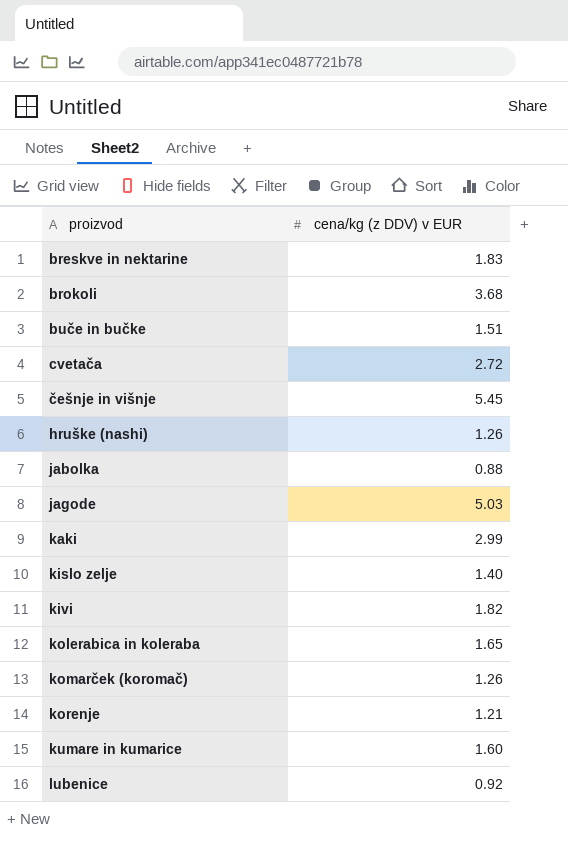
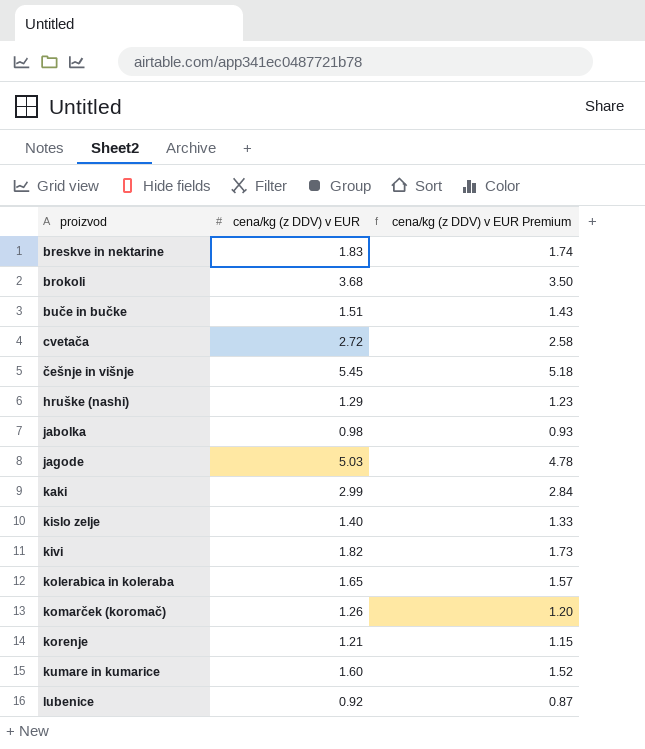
column cena/kg (z DDV) v EUR Premium | formula: none -> [cena/kg (z DDV) v EUR] * 0.95
hruške (nashi) | cena/kg (z DDV) v EUR: 1.26 -> 1.29
jabolka | cena/kg (z DDV) v EUR: 0.88 -> 0.98

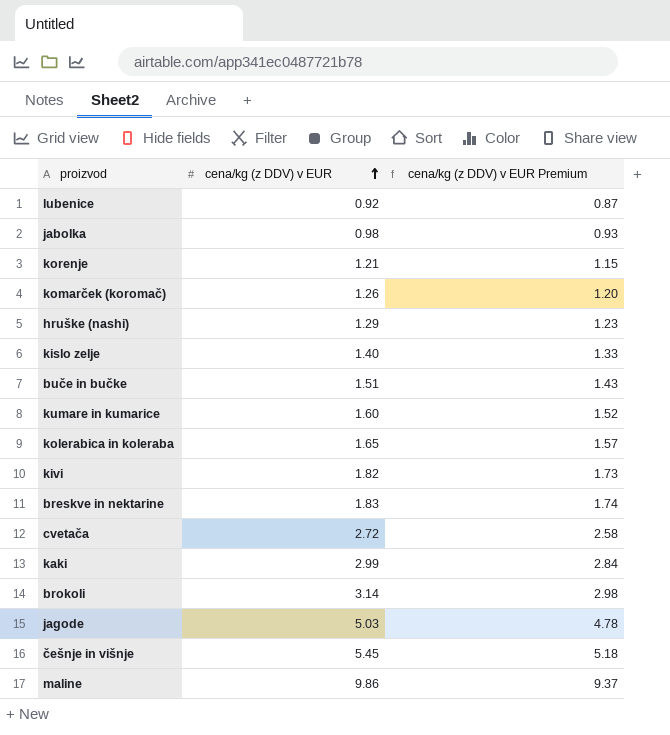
row order: none -> cena/kg (z DDV) v EUR ascending
brokoli | cena/kg (z DDV) v EUR: 3.68 -> 3.14
brokoli | cena/kg (z DDV) v EUR Premium: 3.50 -> 2.98
row maline: none -> 9.86 | 9.37

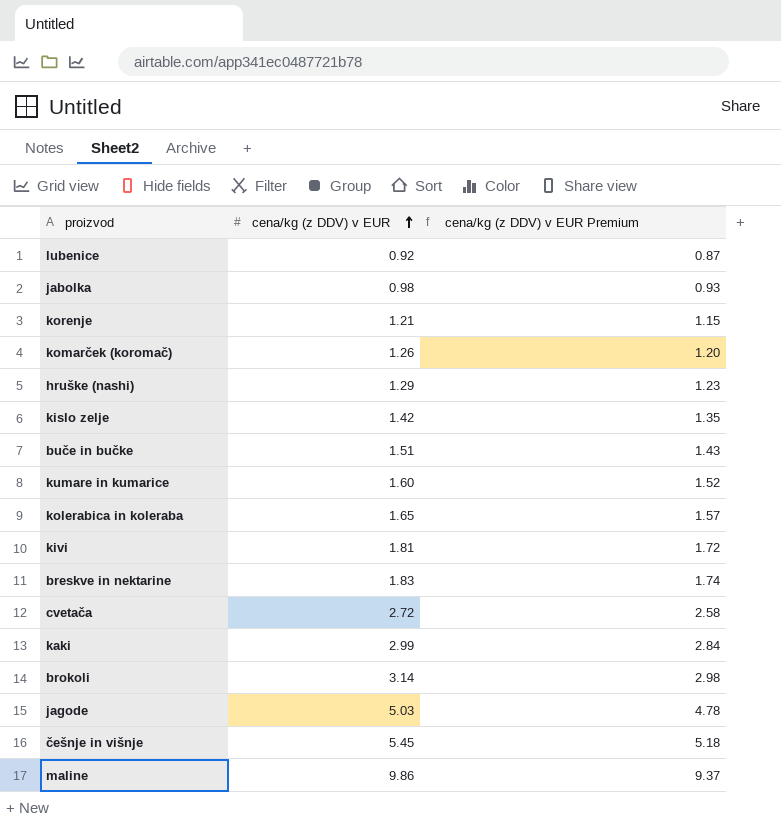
kislo zelje | cena/kg (z DDV) v EUR: 1.40 -> 1.42
kislo zelje | cena/kg (z DDV) v EUR Premium: 1.33 -> 1.35
kivi | cena/kg (z DDV) v EUR: 1.82 -> 1.81
kivi | cena/kg (z DDV) v EUR Premium: 1.73 -> 1.72

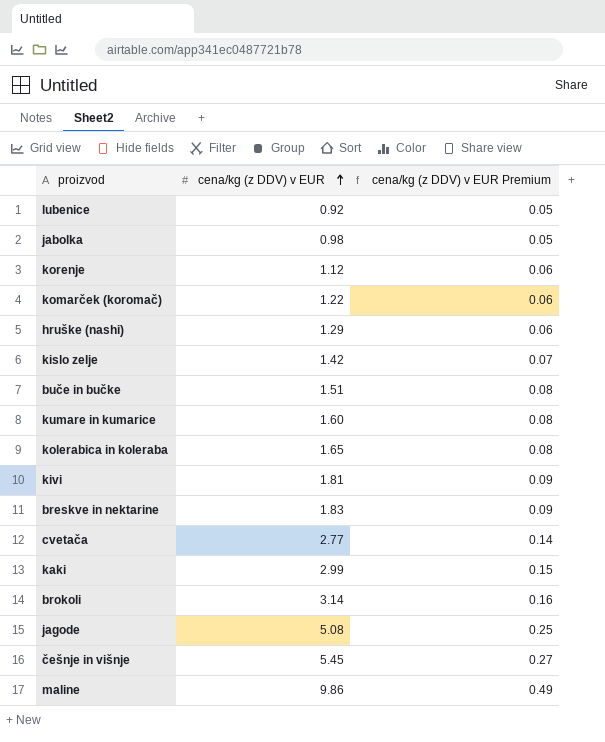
column cena/kg (z DDV) v EUR Premium | formula: [cena/kg (z DDV) v EUR] * 0.95 -> [cena/kg (z DDV) v EUR] * 0.05
korenje | cena/kg (z DDV) v EUR: 1.21 -> 1.12
komarček (koromač) | cena/kg (z DDV) v EUR: 1.26 -> 1.22
cvetača | cena/kg (z DDV) v EUR: 2.72 -> 2.77
jagode | cena/kg (z DDV) v EUR: 5.03 -> 5.08

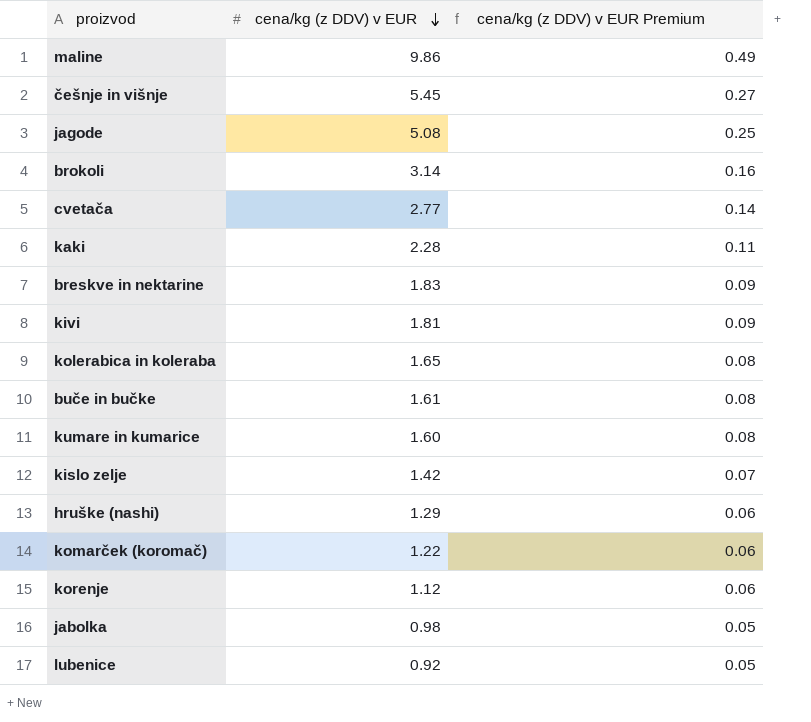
row order: cena/kg (z DDV) v EUR ascending -> cena/kg (z DDV) v EUR descending
kaki | cena/kg (z DDV) v EUR: 2.99 -> 2.28
kaki | cena/kg (z DDV) v EUR Premium: 0.15 -> 0.11
buče in bučke | cena/kg (z DDV) v EUR: 1.51 -> 1.61

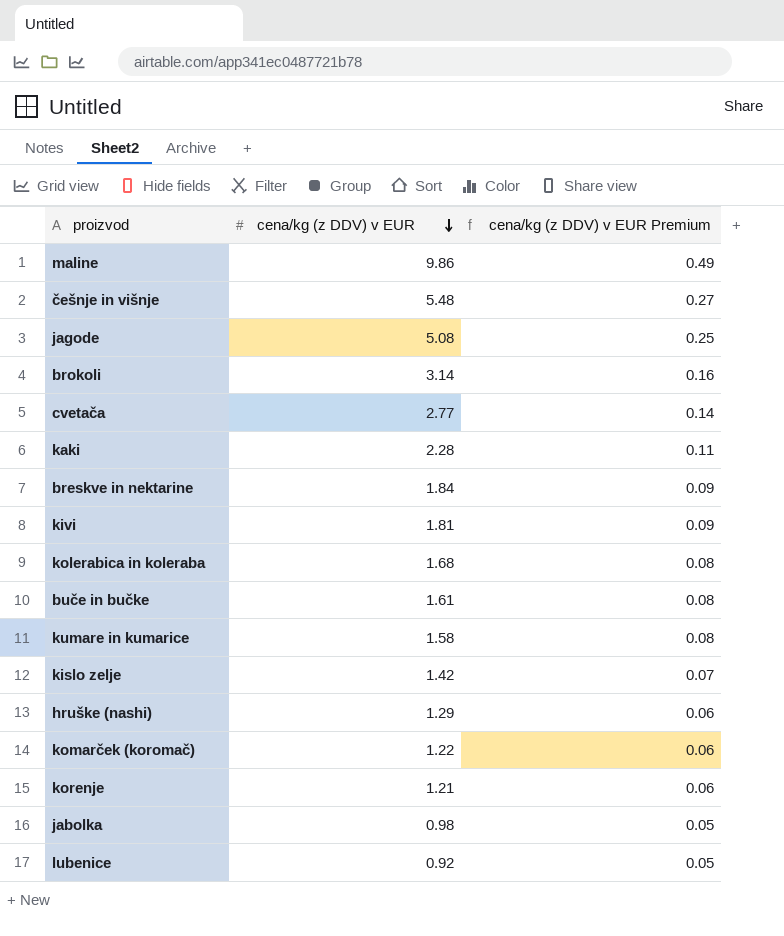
češnje in višnje | cena/kg (z DDV) v EUR: 5.45 -> 5.48
breskve in nektarine | cena/kg (z DDV) v EUR: 1.83 -> 1.84
kolerabica in koleraba | cena/kg (z DDV) v EUR: 1.65 -> 1.68
kumare in kumarice | cena/kg (z DDV) v EUR: 1.60 -> 1.58
korenje | cena/kg (z DDV) v EUR: 1.12 -> 1.21

